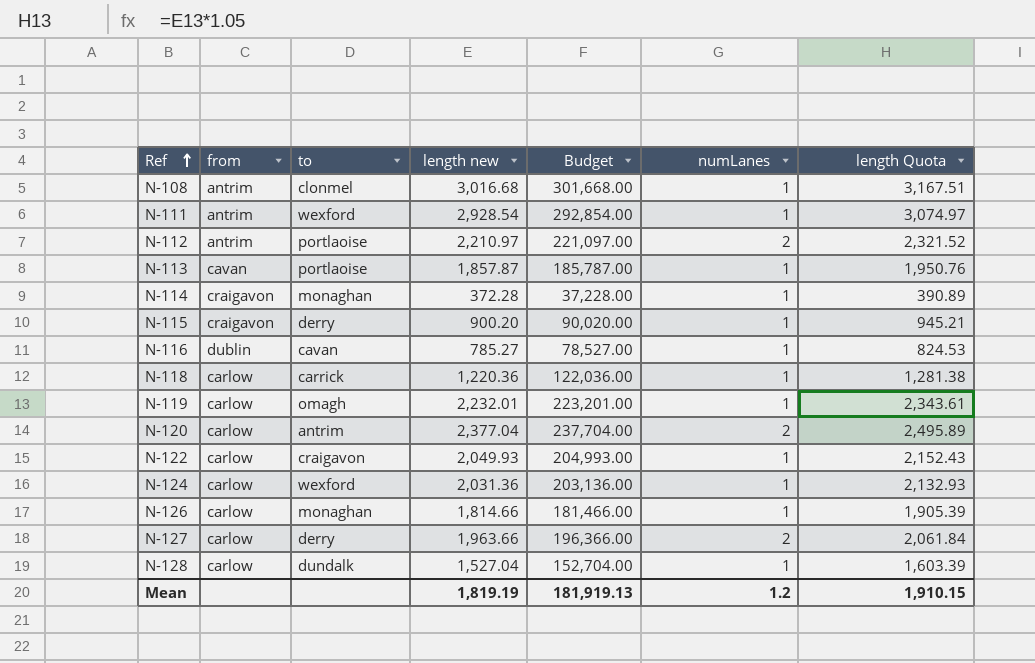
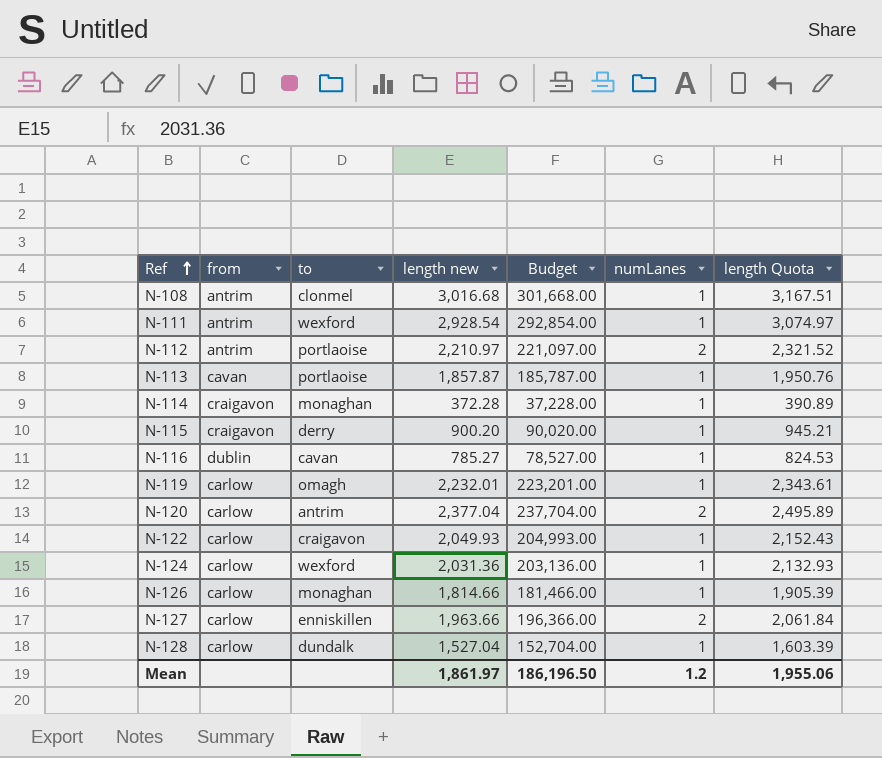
row N-118: carlow | carrick | 1,220.36 | 122,036.00 | 1 | 1,281.38 -> none
N-127 | to: derry -> enniskillen
Mean | length new: 1,819.19 -> 1,861.97
Mean | Budget: 181,919.13 -> 186,196.50
Mean | length Quota: 1,910.15 -> 1,955.06

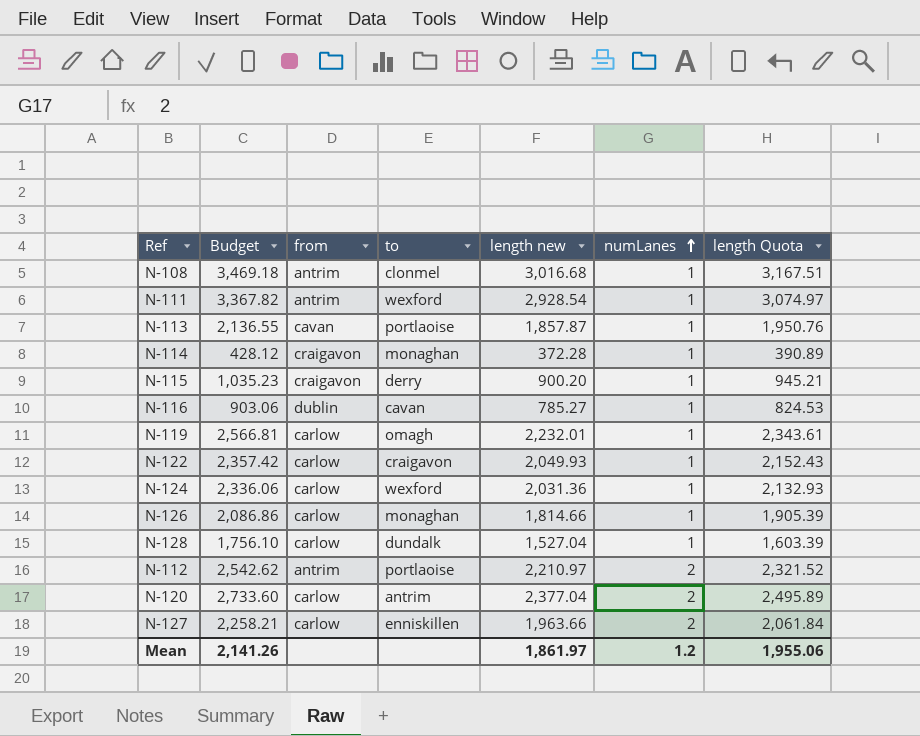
row order: Ref ascending -> numLanes ascending
column Budget | formula: [length new] * 100 -> [length new] * 1.15
column Budget | position: 5 -> 2
Mean | Budget: 186,196.50 -> 2,141.26

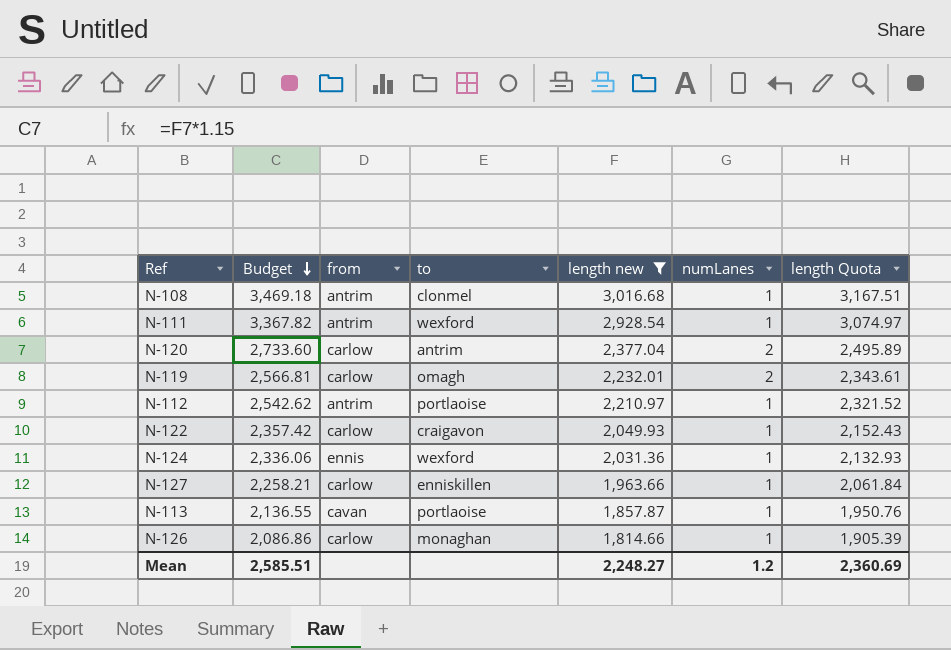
filter: none -> length new >= 1,814.66
row order: numLanes ascending -> Budget descending
N-119 | numLanes: 1 -> 2
N-112 | numLanes: 2 -> 1
N-124 | from: carlow -> ennis
N-127 | numLanes: 2 -> 1
Mean | Budget: 2,141.26 -> 2,585.51
Mean | length new: 1,861.97 -> 2,248.27
Mean | length Quota: 1,955.06 -> 2,360.69

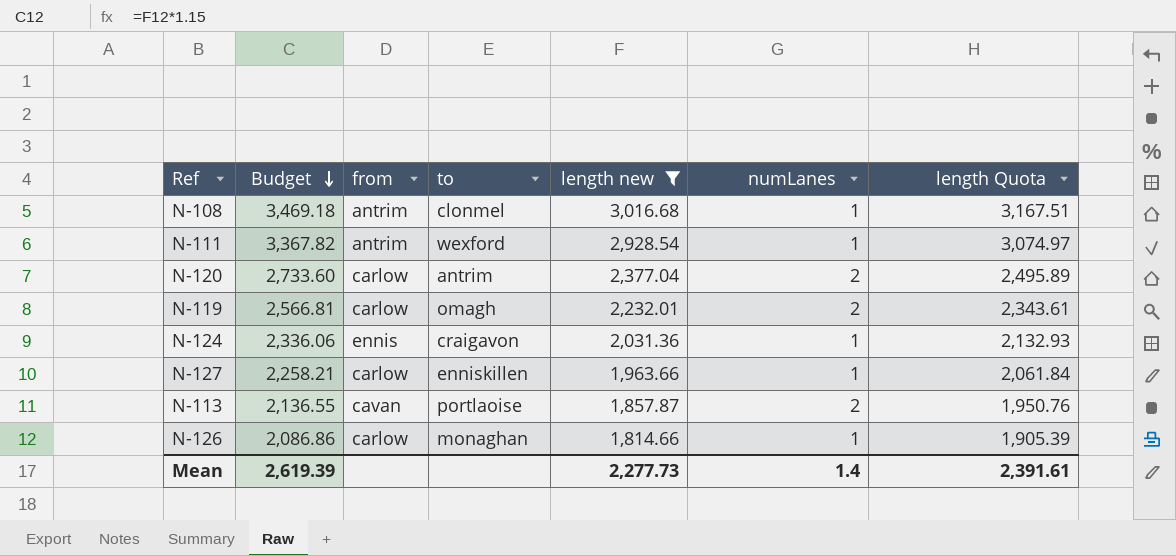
row N-112: 2,542.62 | antrim | portlaoise | 2,210.97 | 1 | 2,321.52 -> none
row N-122: 2,357.42 | carlow | craigavon | 2,049.93 | 1 | 2,152.43 -> none
N-124 | to: wexford -> craigavon
N-113 | numLanes: 1 -> 2
Mean | Budget: 2,585.51 -> 2,619.39
Mean | length new: 2,248.27 -> 2,277.73
Mean | numLanes: 1.2 -> 1.4
Mean | length Quota: 2,360.69 -> 2,391.61

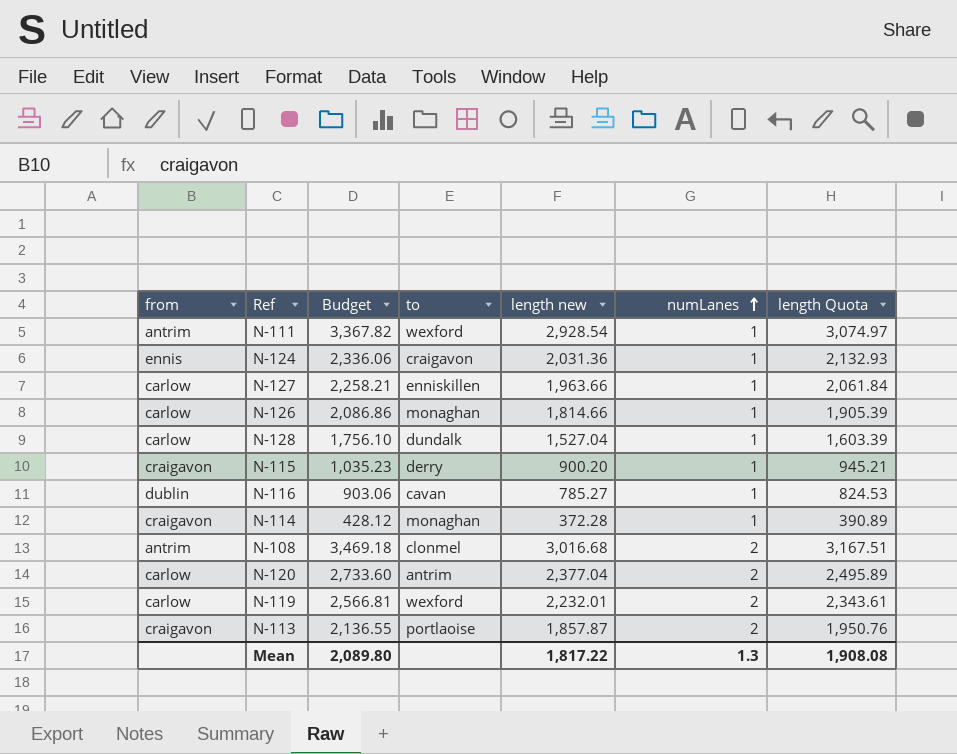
filter: length new >= 1,814.66 -> none
row order: Budget descending -> numLanes ascending
column from | position: 3 -> 1
N-108 | numLanes: 1 -> 2
N-119 | to: omagh -> wexford
N-113 | from: cavan -> craigavon
Mean | Budget: 2,619.39 -> 2,089.80
Mean | length new: 2,277.73 -> 1,817.22
Mean | numLanes: 1.4 -> 1.3
Mean | length Quota: 2,391.61 -> 1,908.08

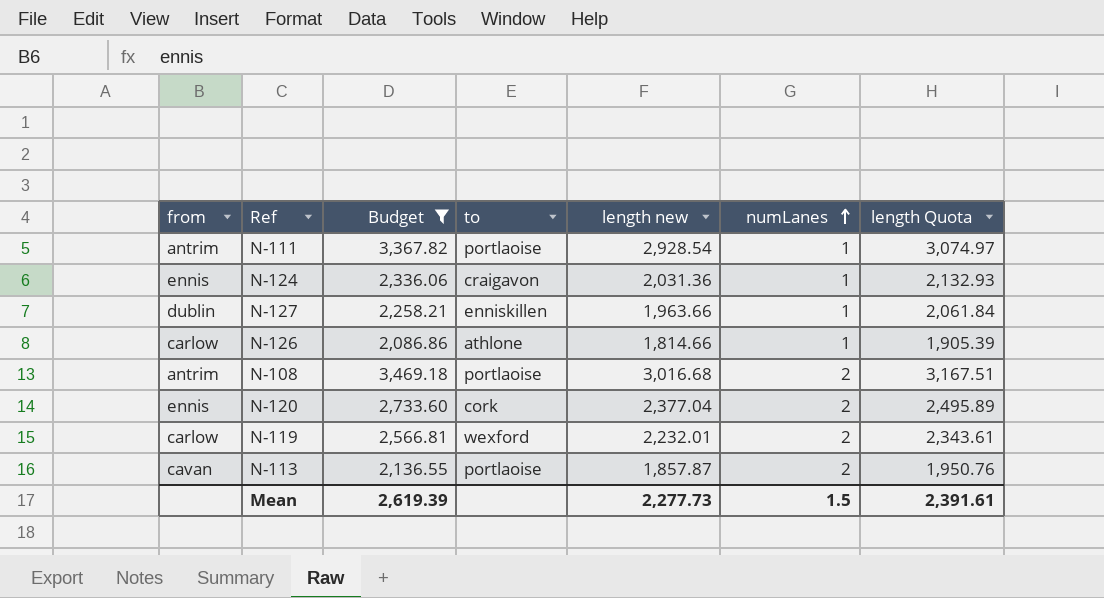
filter: none -> Budget >= 2,086.86
N-111 | to: wexford -> portlaoise
N-127 | from: carlow -> dublin
N-126 | to: monaghan -> athlone
N-108 | to: clonmel -> portlaoise
N-120 | from: carlow -> ennis
N-120 | to: antrim -> cork
N-113 | from: craigavon -> cavan
Mean | Budget: 2,089.80 -> 2,619.39
Mean | length new: 1,817.22 -> 2,277.73
Mean | numLanes: 1.3 -> 1.5
Mean | length Quota: 1,908.08 -> 2,391.61

